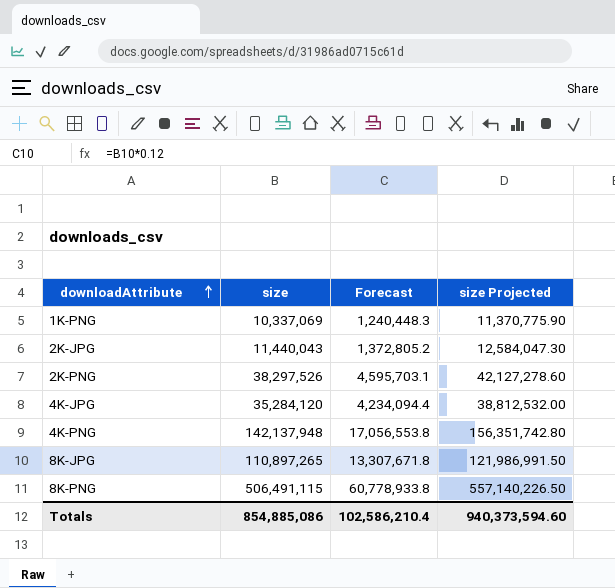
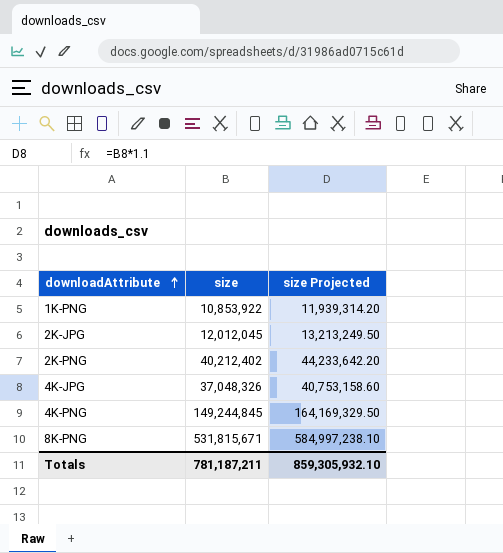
column Forecast | formula: [size] * 0.12 -> none
row 8K-JPG: 110,897,265 | 13,307,671.8 | 121,986,991.50 -> none
1K-PNG | size: 10,337,069 -> 10,853,922
1K-PNG | size Projected: 11,370,775.90 -> 11,939,314.20
2K-JPG | size: 11,440,043 -> 12,012,045
2K-JPG | size Projected: 12,584,047.30 -> 13,213,249.50
2K-PNG | size: 38,297,526 -> 40,212,402
2K-PNG | size Projected: 42,127,278.60 -> 44,233,642.20
4K-JPG | size: 35,284,120 -> 37,048,326
4K-JPG | size Projected: 38,812,532.00 -> 40,753,158.60
4K-PNG | size: 142,137,948 -> 149,244,845
4K-PNG | size Projected: 156,351,742.80 -> 164,169,329.50
8K-PNG | size: 506,491,115 -> 531,815,671
8K-PNG | size Projected: 557,140,226.50 -> 584,997,238.10
Totals | size: 854,885,086 -> 781,187,211
Totals | size Projected: 940,373,594.60 -> 859,305,932.10

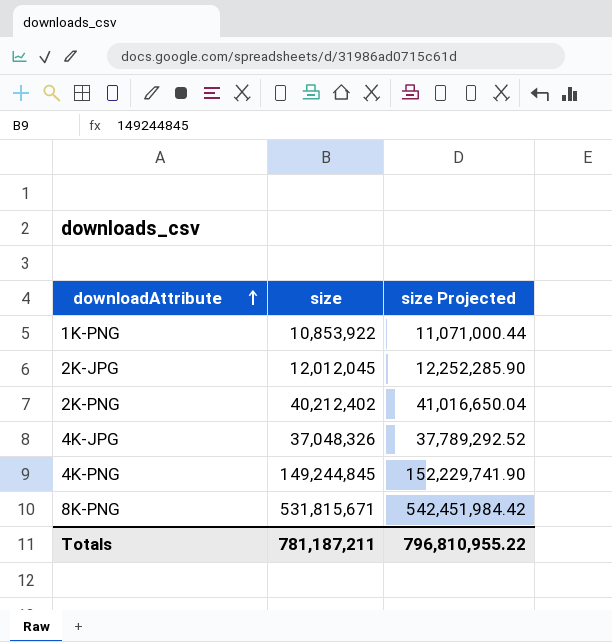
column size Projected | formula: [size] * 1.1 -> [size] * 1.02
Totals | size Projected: 859,305,932.10 -> 796,810,955.22

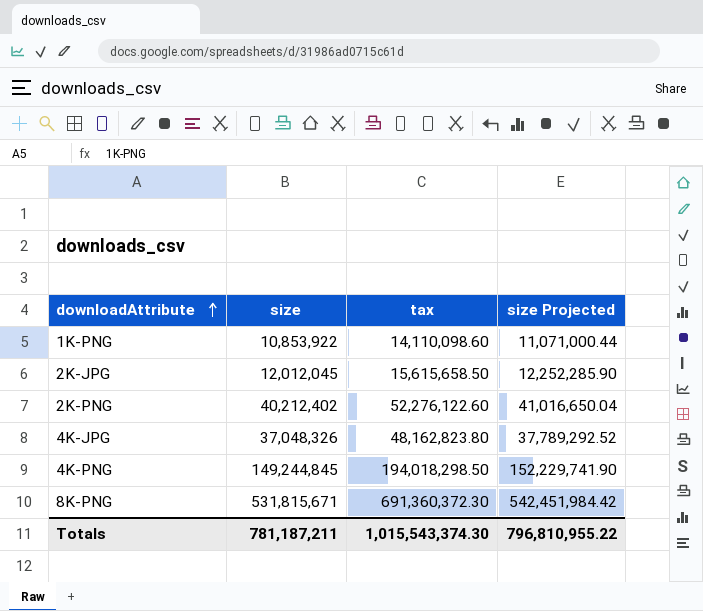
column tax | formula: none -> [size] * 1.3

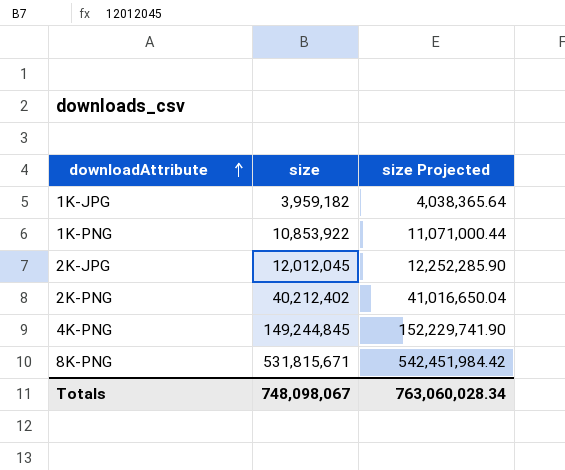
column tax | formula: [size] * 1.3 -> none
row 4K-JPG: 37,048,326 | 48,162,823.80 | 37,789,292.52 -> none
row 1K-JPG: none -> 3,959,182 | 4,038,365.64
Totals | size: 781,187,211 -> 748,098,067
Totals | size Projected: 796,810,955.22 -> 763,060,028.34

